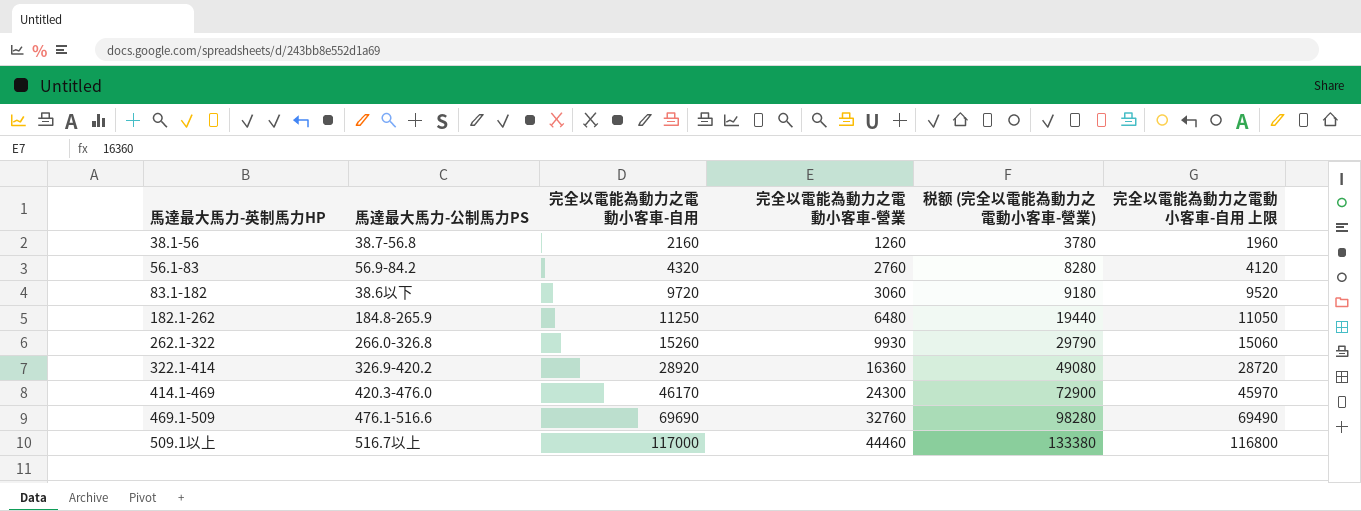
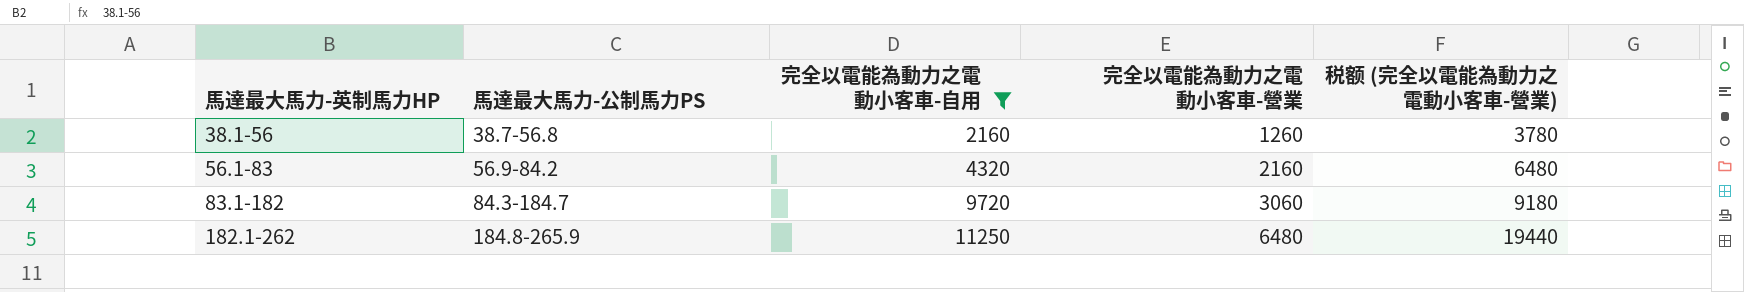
filter: none -> 完全以電能為動力之電動小客車-自用 <= 11250
column 完全以電能為動力之電動小客車-自用 上限 | formula: [完全以電能為動力之電動小客車-自用] - 200 -> none
56.1-83 | 完全以電能為動力之電動小客車-營業: 2760 -> 2160
56.1-83 | 税额 (完全以電能為動力之電動小客車-營業): 8280 -> 6480
83.1-182 | 馬達最大馬力-公制馬力PS: 38.6以下 -> 84.3-184.7

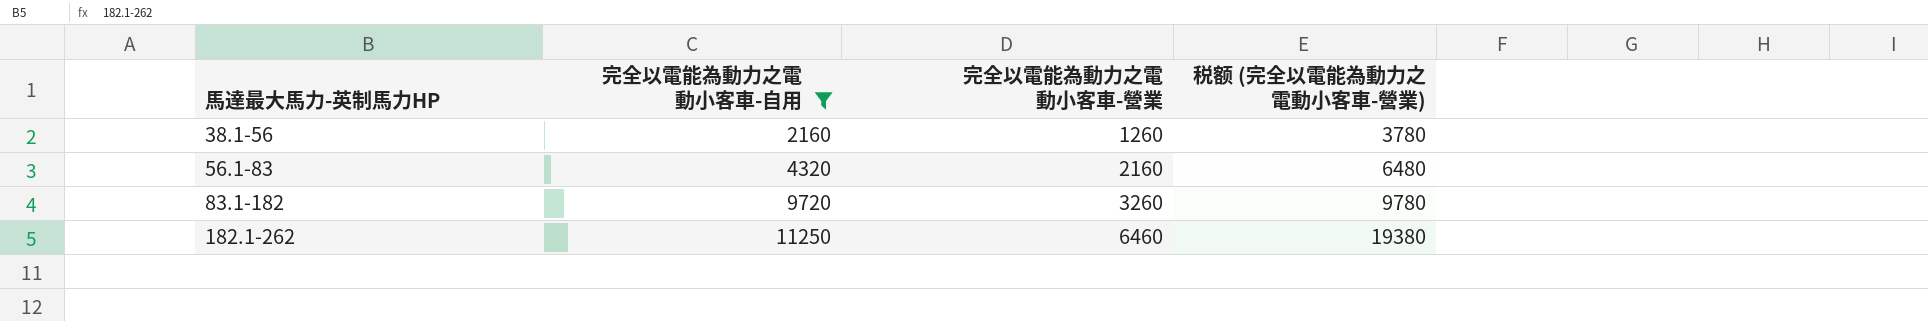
column 馬達最大馬力-公制馬力PS | position: 2 -> none
83.1-182 | 完全以電能為動力之電動小客車-營業: 3060 -> 3260
83.1-182 | 税额 (完全以電能為動力之電動小客車-營業): 9180 -> 9780
182.1-262 | 完全以電能為動力之電動小客車-營業: 6480 -> 6460
182.1-262 | 税额 (完全以電能為動力之電動小客車-營業): 19440 -> 19380

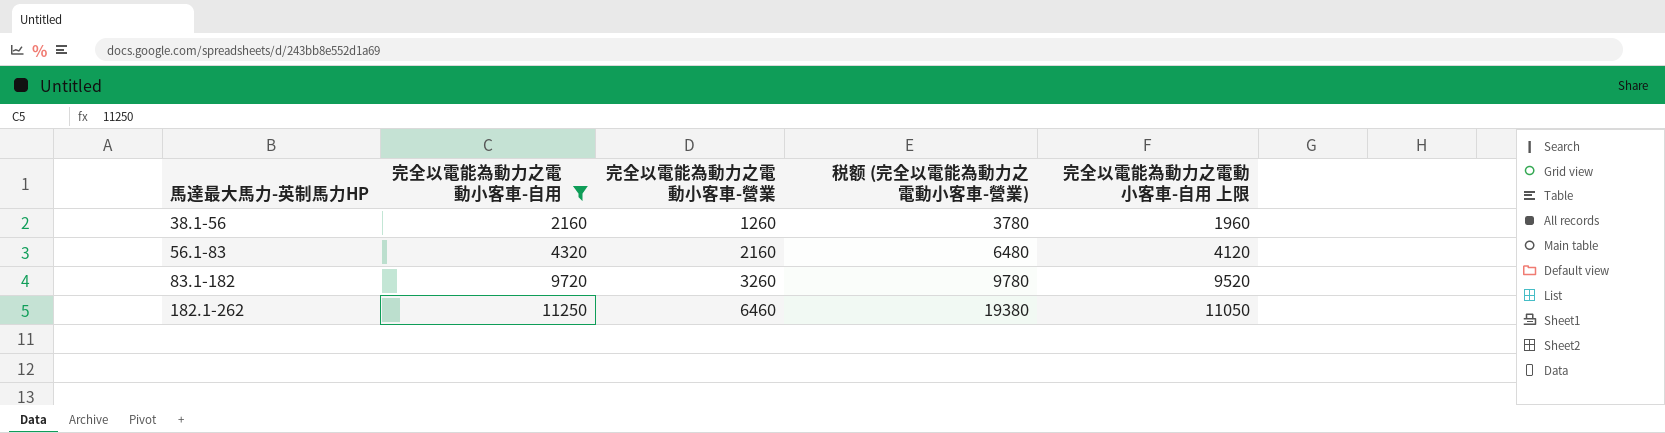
column 完全以電能為動力之電動小客車-自用 上限 | formula: none -> [完全以電能為動力之電動小客車-自用] - 200

